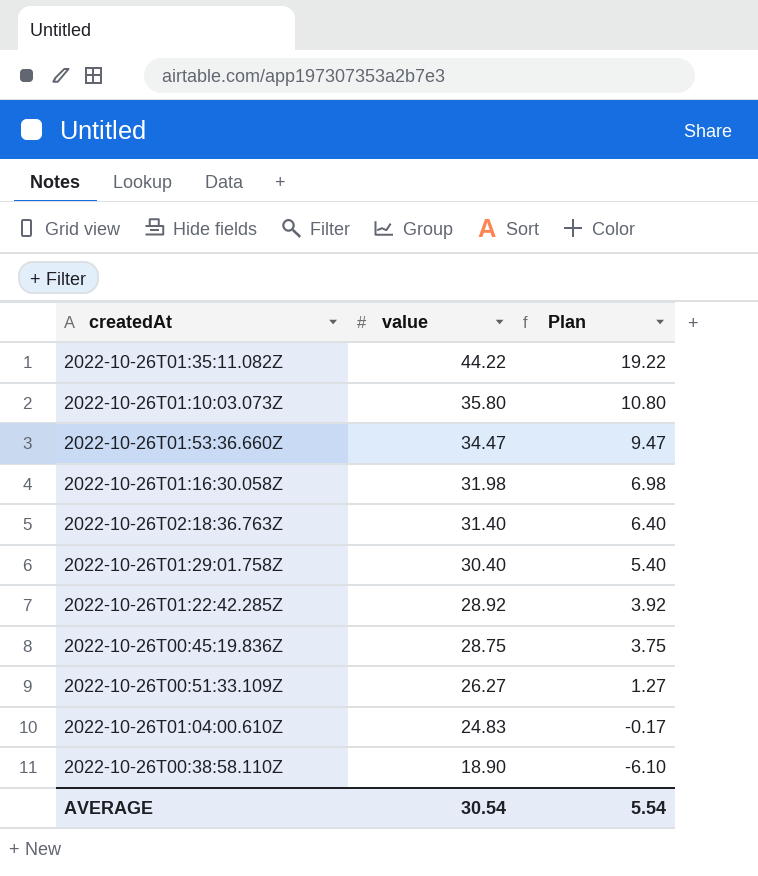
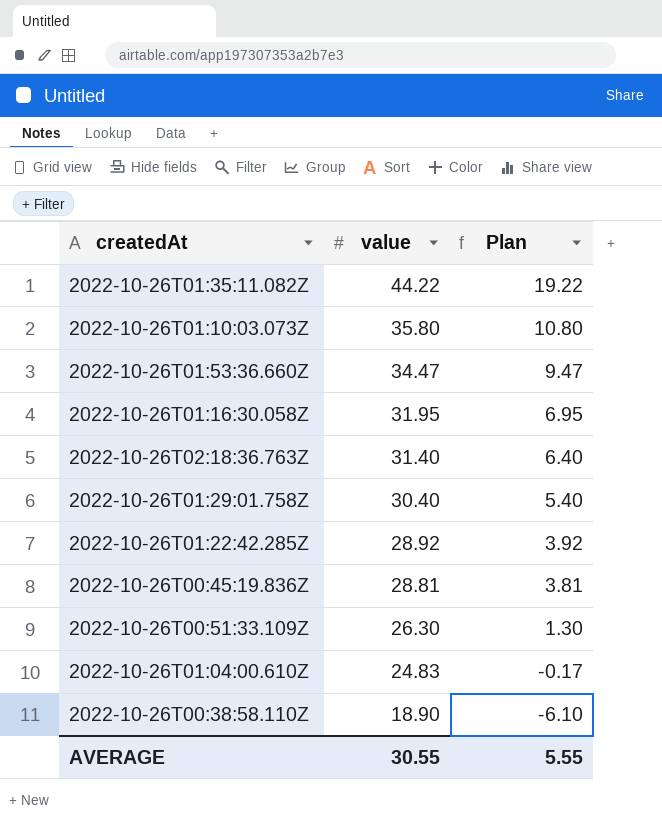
2022-10-26T01:16:30.058Z | value: 31.98 -> 31.95
2022-10-26T01:16:30.058Z | Plan: 6.98 -> 6.95
2022-10-26T00:45:19.836Z | value: 28.75 -> 28.81
2022-10-26T00:45:19.836Z | Plan: 3.75 -> 3.81
2022-10-26T00:51:33.109Z | value: 26.27 -> 26.30
2022-10-26T00:51:33.109Z | Plan: 1.27 -> 1.30
AVERAGE | value: 30.54 -> 30.55
AVERAGE | Plan: 5.54 -> 5.55

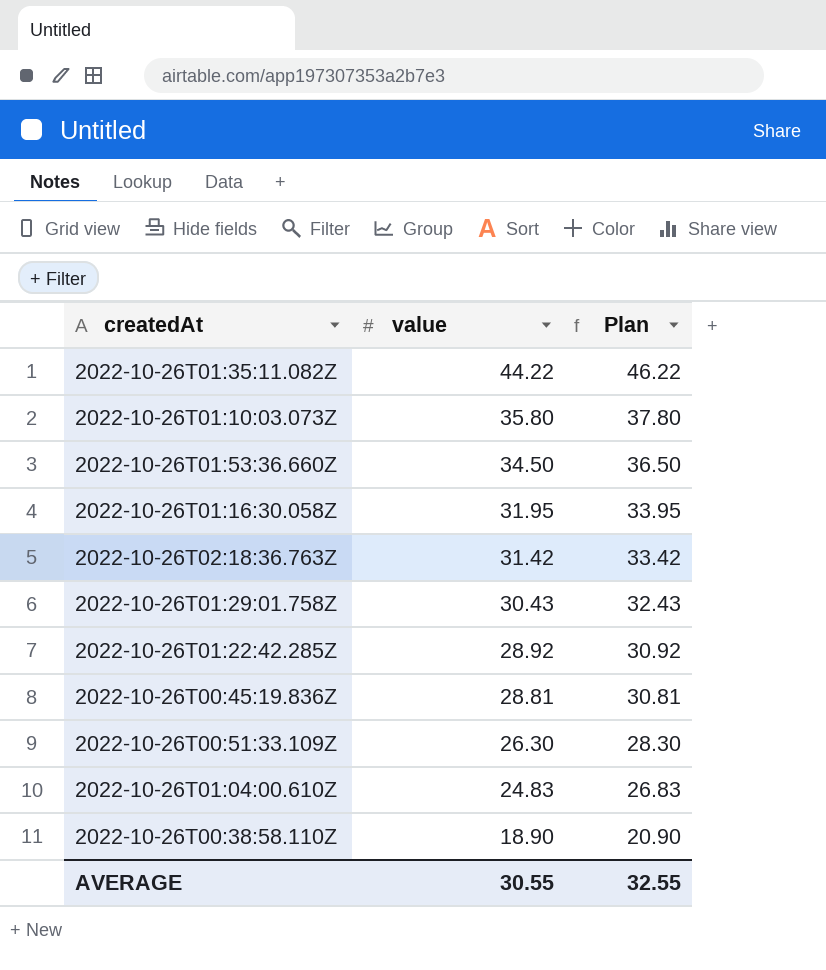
column Plan | formula: [value] - 25 -> [value] + 2
2022-10-26T01:53:36.660Z | value: 34.47 -> 34.50
2022-10-26T02:18:36.763Z | value: 31.40 -> 31.42
2022-10-26T01:29:01.758Z | value: 30.40 -> 30.43
AVERAGE | Plan: 5.55 -> 32.55

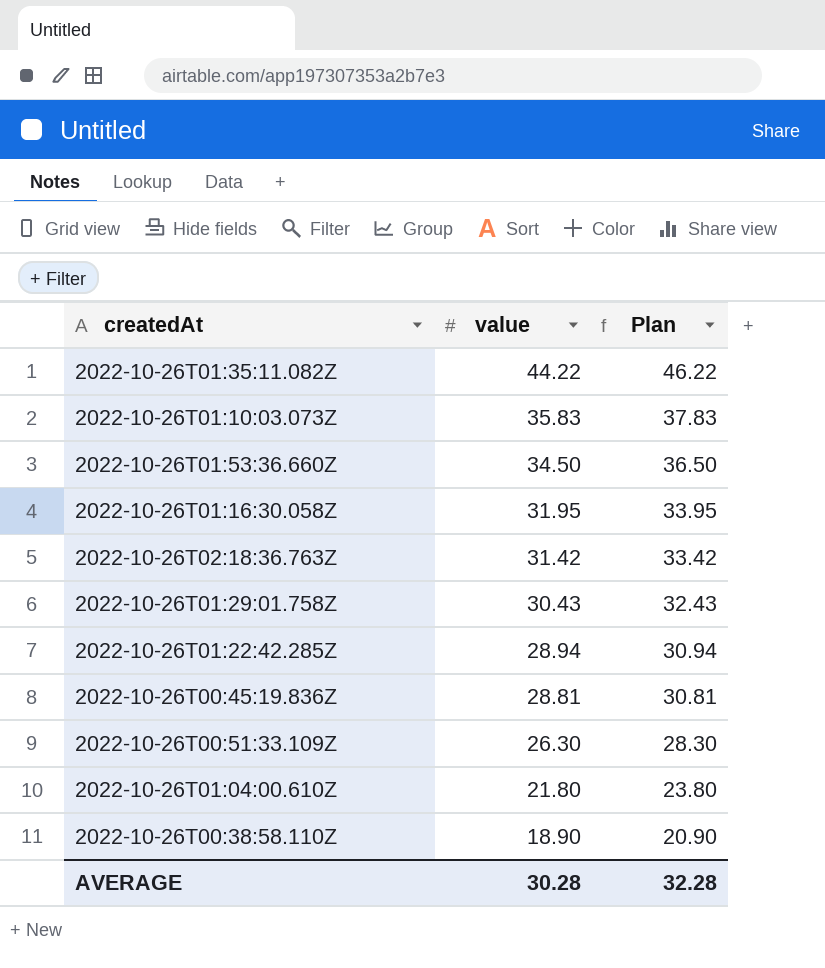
2022-10-26T01:10:03.073Z | value: 35.80 -> 35.83
2022-10-26T01:10:03.073Z | Plan: 37.80 -> 37.83
2022-10-26T01:22:42.285Z | value: 28.92 -> 28.94
2022-10-26T01:22:42.285Z | Plan: 30.92 -> 30.94
2022-10-26T01:04:00.610Z | value: 24.83 -> 21.80
2022-10-26T01:04:00.610Z | Plan: 26.83 -> 23.80
AVERAGE | value: 30.55 -> 30.28
AVERAGE | Plan: 32.55 -> 32.28

